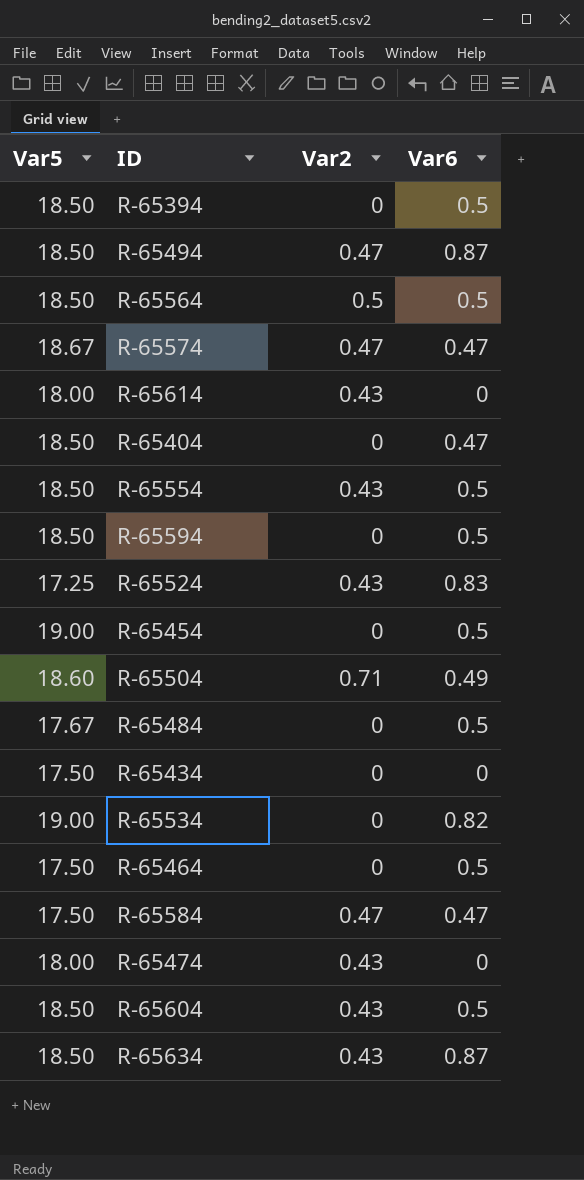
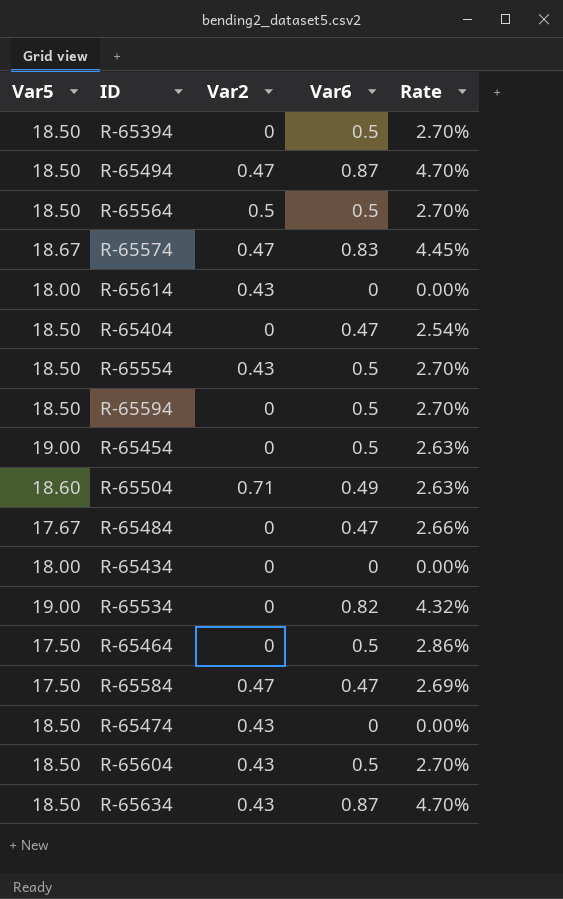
column Rate | formula: none -> [Var6] / [Var5]
row R-65524: 17.25 | 0.43 | 0.83 -> none
R-65574 | Var6: 0.47 -> 0.83
R-65484 | Var6: 0.5 -> 0.47
R-65434 | Var5: 17.50 -> 18.00
R-65474 | Var5: 18.00 -> 18.50

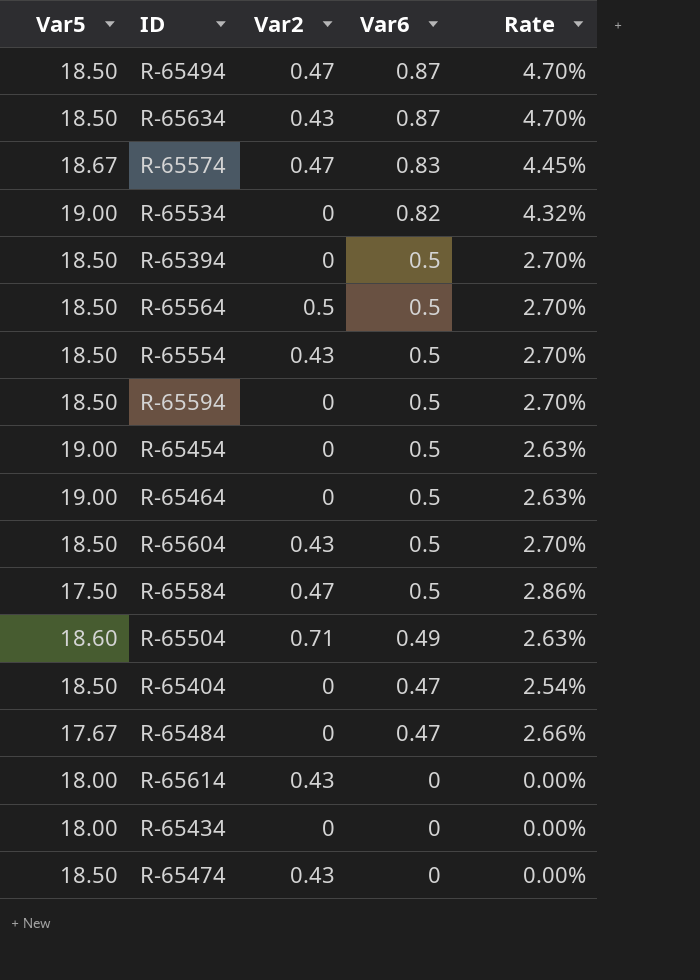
row order: none -> Var6 descending
R-65464 | Var5: 17.50 -> 19.00
R-65464 | Rate: 2.86% -> 2.63%
R-65584 | Var6: 0.47 -> 0.5
R-65584 | Rate: 2.69% -> 2.86%

